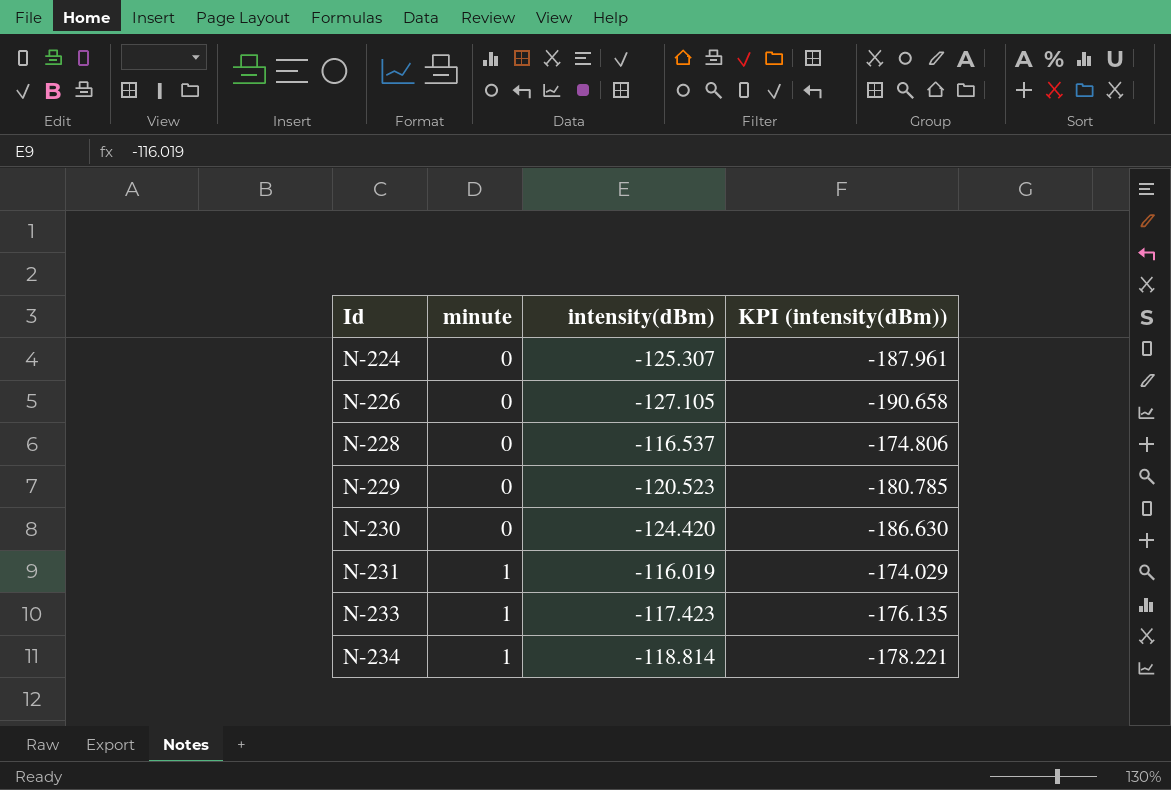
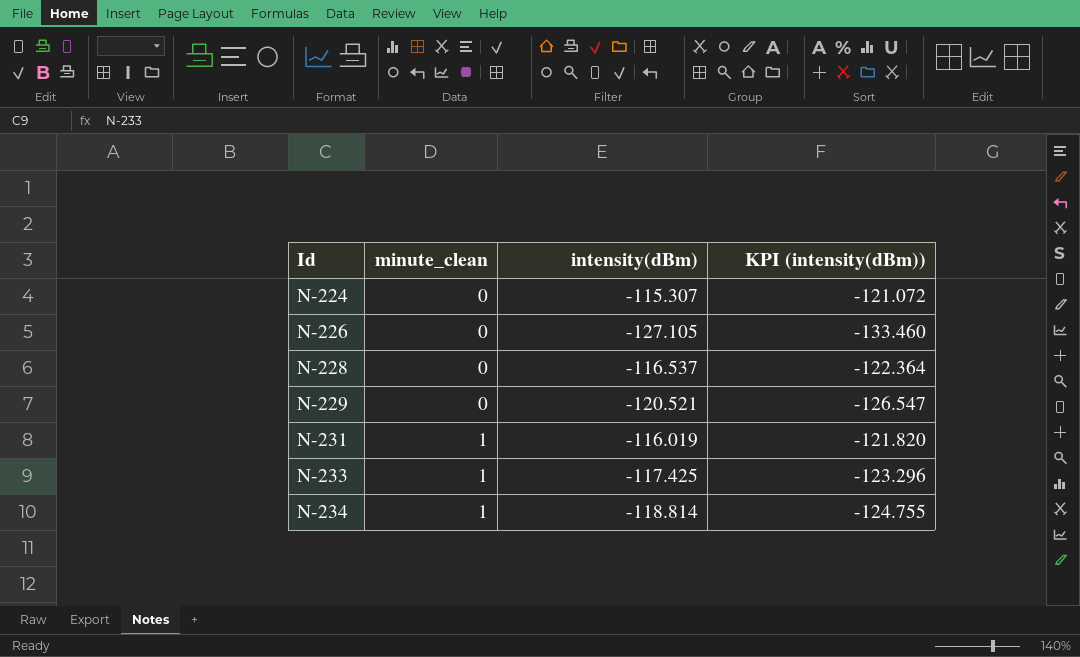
column name: minute -> minute_clean
column KPI (intensity(dBm)) | formula: [intensity(dBm)] * 1.5 -> [intensity(dBm)] * 1.05
row N-230: 0 | -124.420 | -186.630 -> none
N-224 | intensity(dBm): -125.307 -> -115.307
N-229 | intensity(dBm): -120.523 -> -120.521
N-233 | intensity(dBm): -117.423 -> -117.425

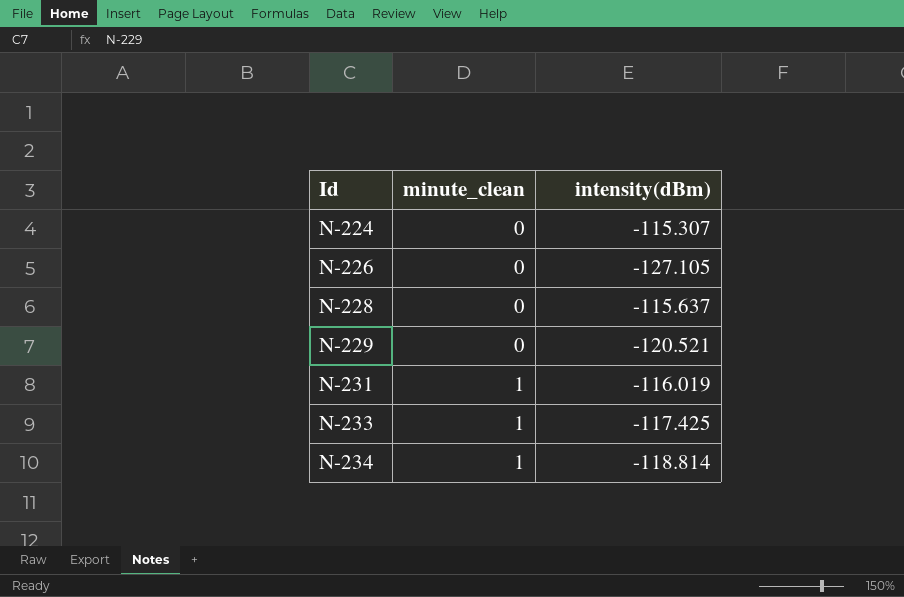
column KPI (intensity(dBm)) | formula: [intensity(dBm)] * 1.05 -> none
N-228 | intensity(dBm): -116.537 -> -115.637

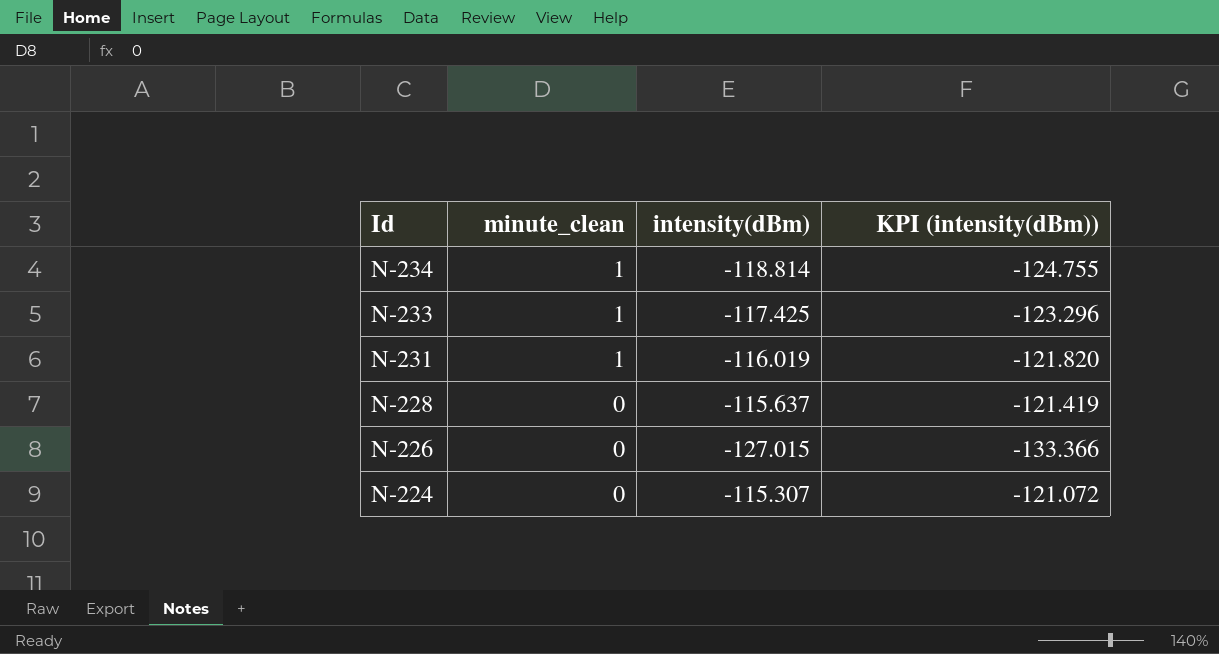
row order: Id ascending -> Id descending
column KPI (intensity(dBm)) | formula: none -> [intensity(dBm)] * 1.05
row N-229: 0 | -120.521 -> none
N-226 | intensity(dBm): -127.105 -> -127.015

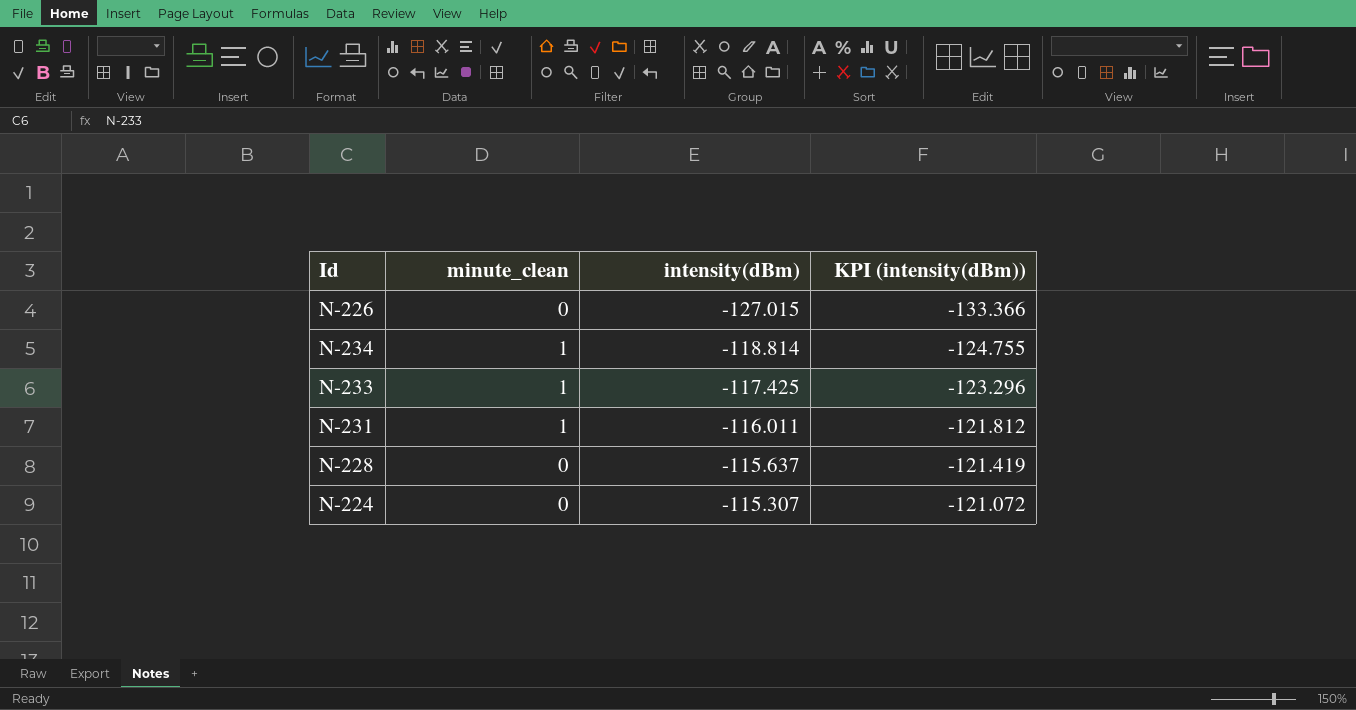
row order: Id descending -> intensity(dBm) ascending
N-231 | intensity(dBm): -116.019 -> -116.011
N-231 | KPI (intensity(dBm)): -121.820 -> -121.812

